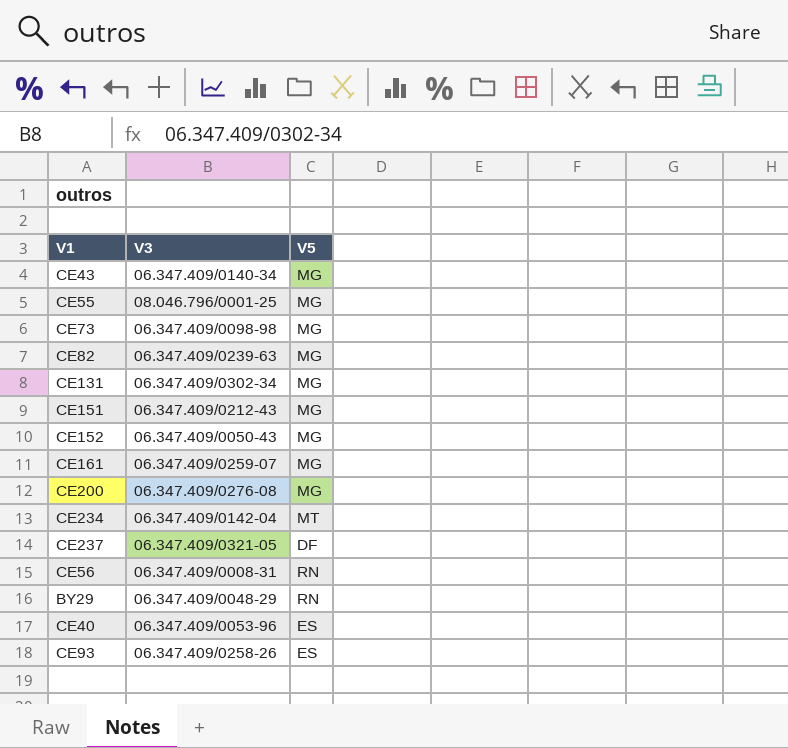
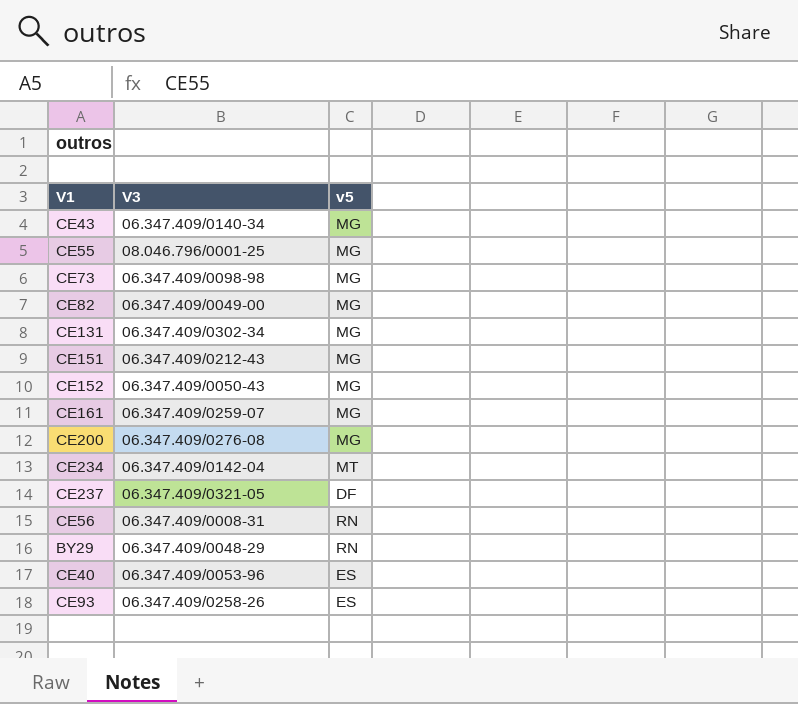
column name: V5 -> v5
CE82 | V3: 06.347.409/0239-63 -> 06.347.409/0049-00

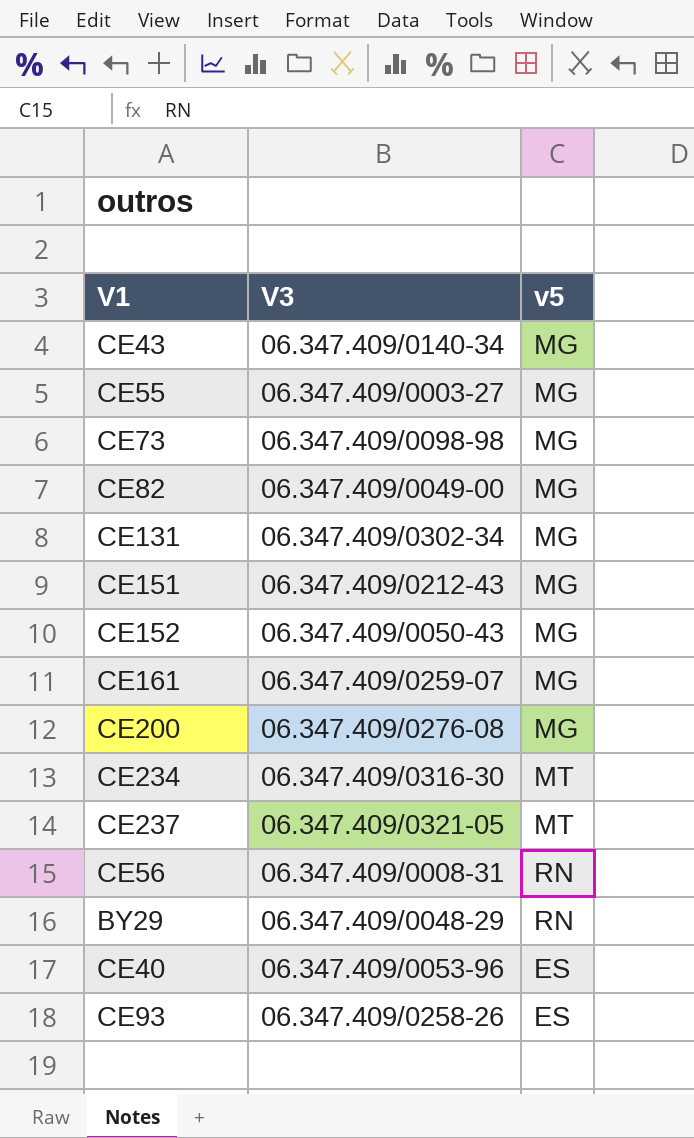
CE55 | V3: 08.046.796/0001-25 -> 06.347.409/0003-27
CE234 | V3: 06.347.409/0142-04 -> 06.347.409/0316-30
CE237 | v5: DF -> MT

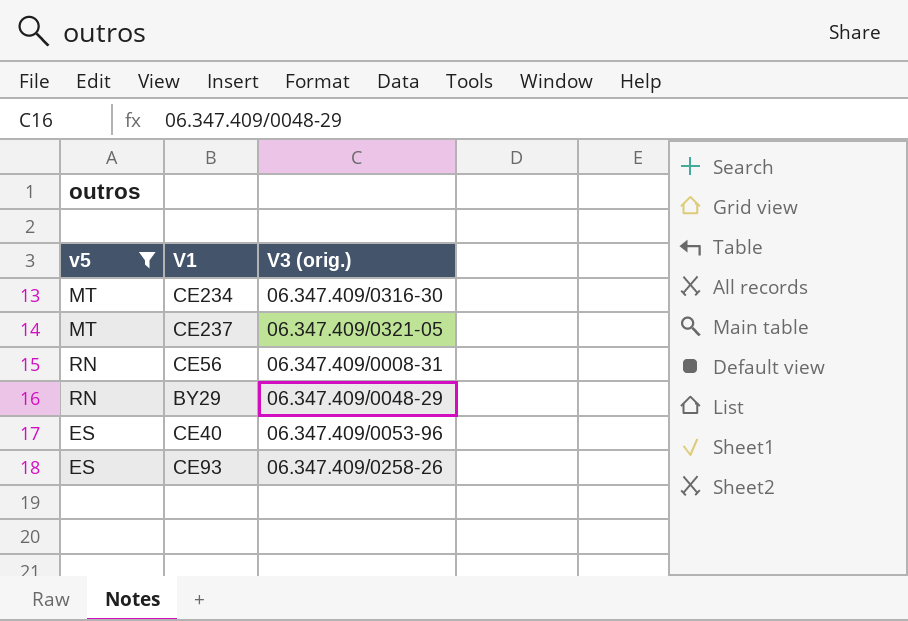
filter: none -> v5 != MG
column v5 | position: 3 -> 1
column name: V3 -> V3 (orig.)

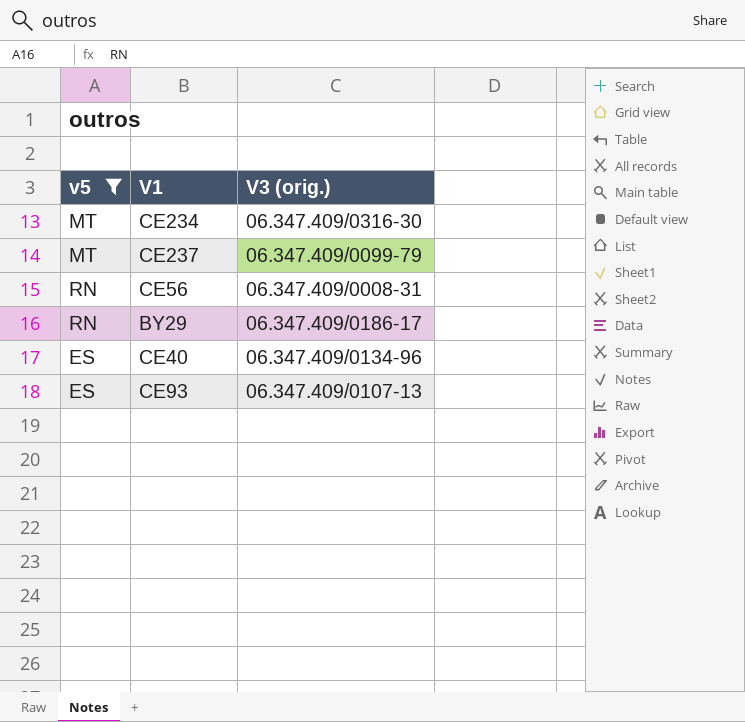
CE237 | V3 (orig.): 06.347.409/0321-05 -> 06.347.409/0099-79
BY29 | V3 (orig.): 06.347.409/0048-29 -> 06.347.409/0186-17
CE40 | V3 (orig.): 06.347.409/0053-96 -> 06.347.409/0134-96
CE93 | V3 (orig.): 06.347.409/0258-26 -> 06.347.409/0107-13

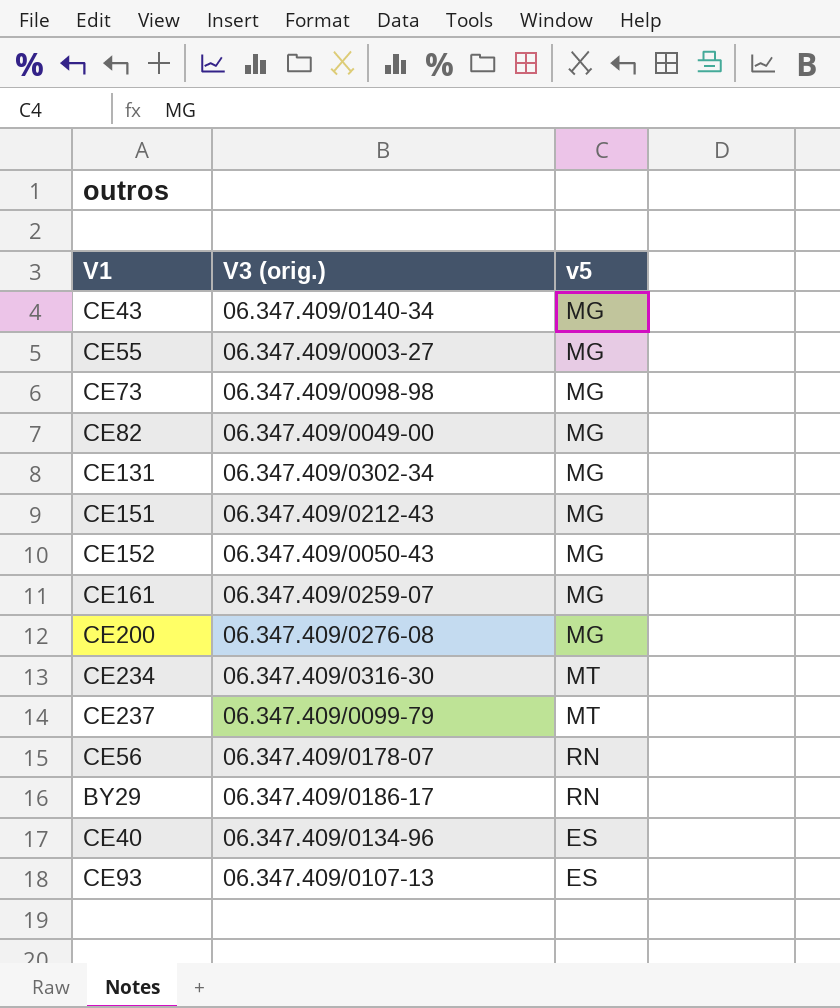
filter: v5 != MG -> none
column v5 | position: 1 -> 3
CE56 | V3 (orig.): 06.347.409/0008-31 -> 06.347.409/0178-07

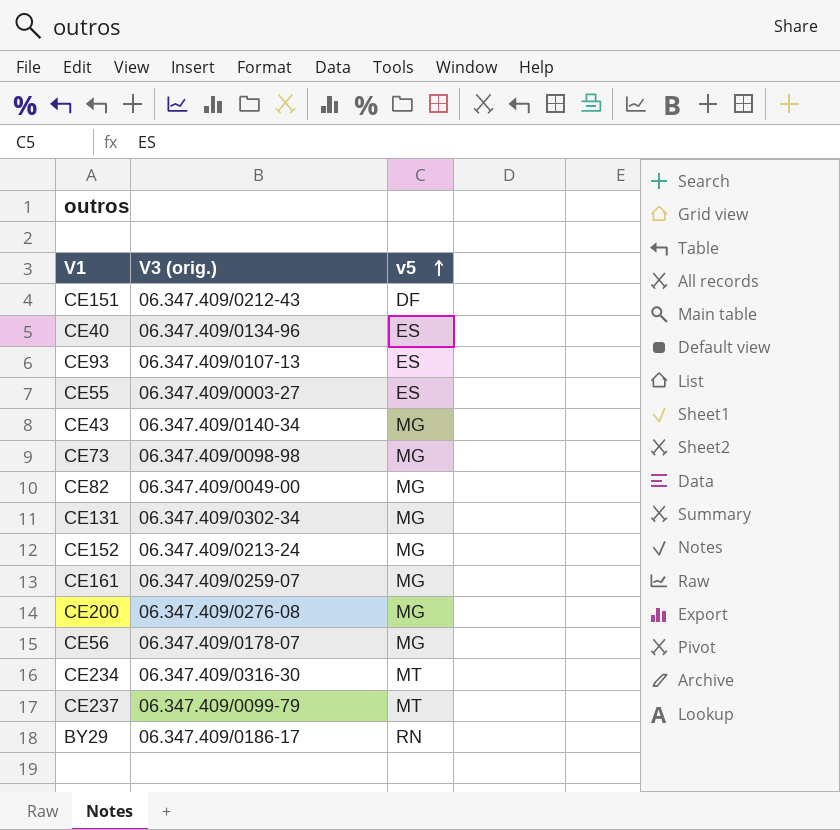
row order: none -> v5 ascending
CE151 | v5: MG -> DF
CE55 | v5: MG -> ES
CE152 | V3 (orig.): 06.347.409/0050-43 -> 06.347.409/0213-24
CE56 | v5: RN -> MG

